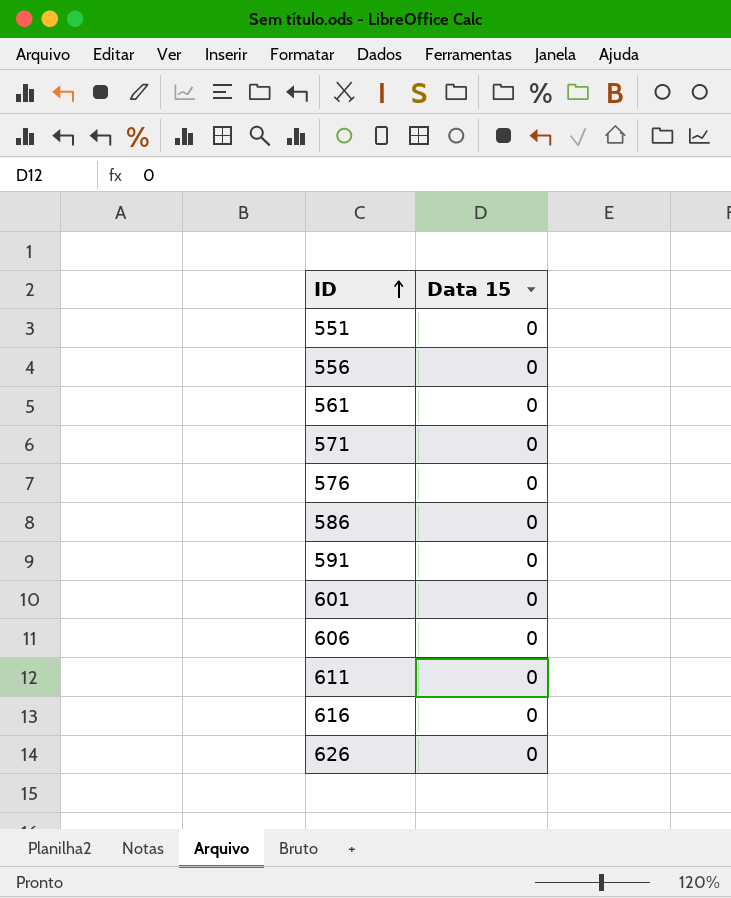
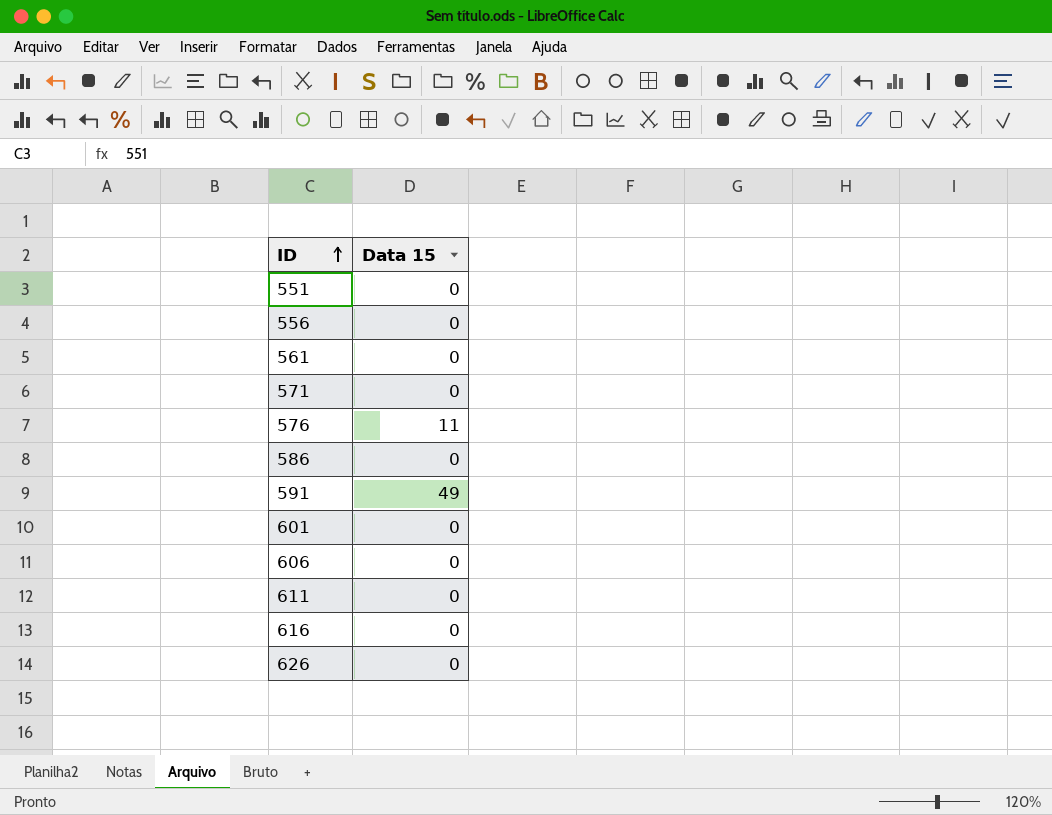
576 | Data 15: 0 -> 11
591 | Data 15: 0 -> 49

